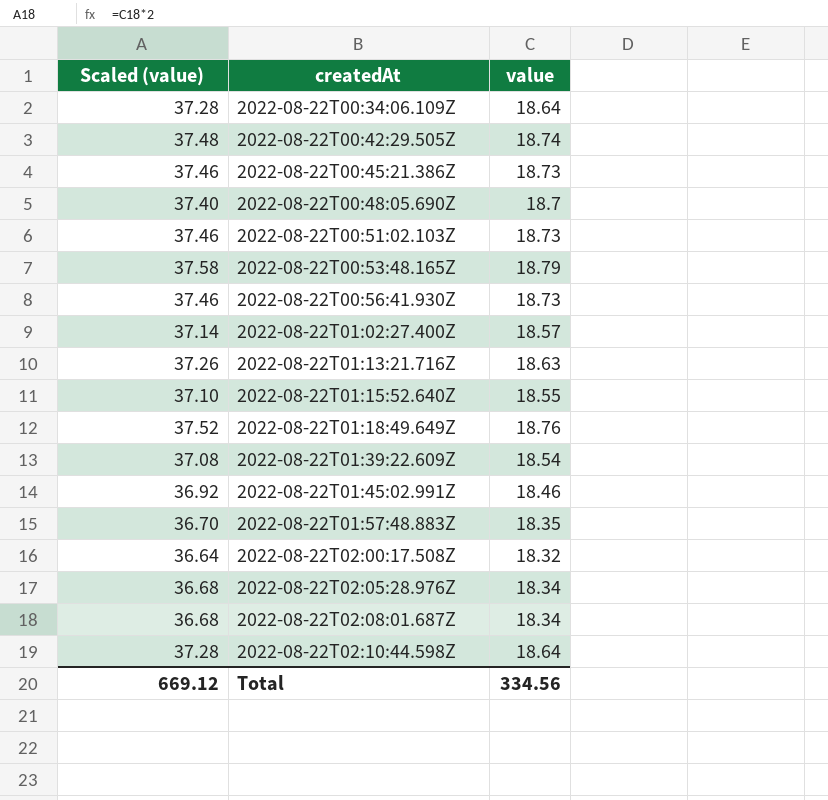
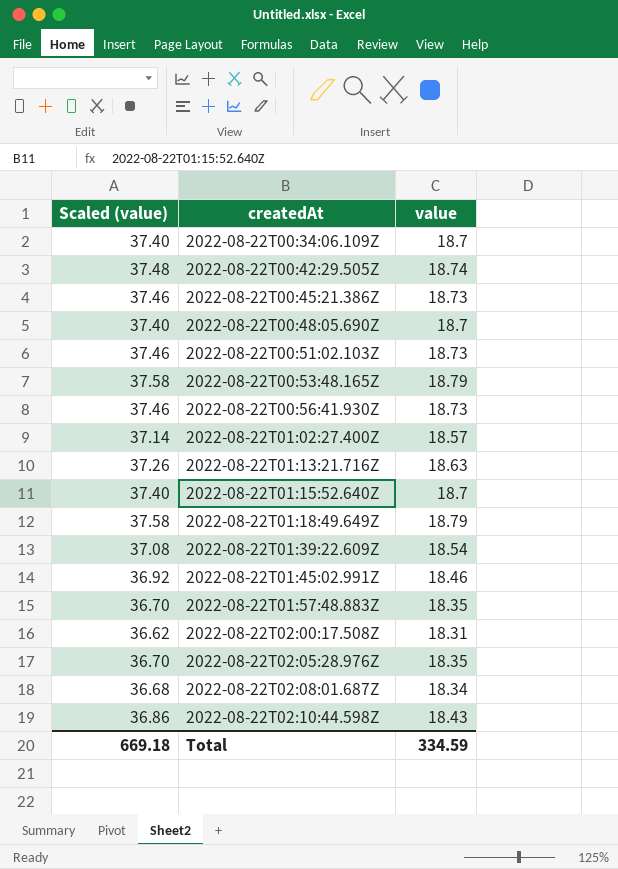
2022-08-22T00:34:06.109Z | Scaled (value): 37.28 -> 37.40
2022-08-22T00:34:06.109Z | value: 18.64 -> 18.7
2022-08-22T01:15:52.640Z | Scaled (value): 37.10 -> 37.40
2022-08-22T01:15:52.640Z | value: 18.55 -> 18.7
2022-08-22T01:18:49.649Z | Scaled (value): 37.52 -> 37.58
2022-08-22T01:18:49.649Z | value: 18.76 -> 18.79
2022-08-22T02:00:17.508Z | Scaled (value): 36.64 -> 36.62
2022-08-22T02:00:17.508Z | value: 18.32 -> 18.31
2022-08-22T02:05:28.976Z | Scaled (value): 36.68 -> 36.70
2022-08-22T02:05:28.976Z | value: 18.34 -> 18.35
2022-08-22T02:10:44.598Z | Scaled (value): 37.28 -> 36.86
2022-08-22T02:10:44.598Z | value: 18.64 -> 18.43
Total | Scaled (value): 669.12 -> 669.18
Total | value: 334.56 -> 334.59

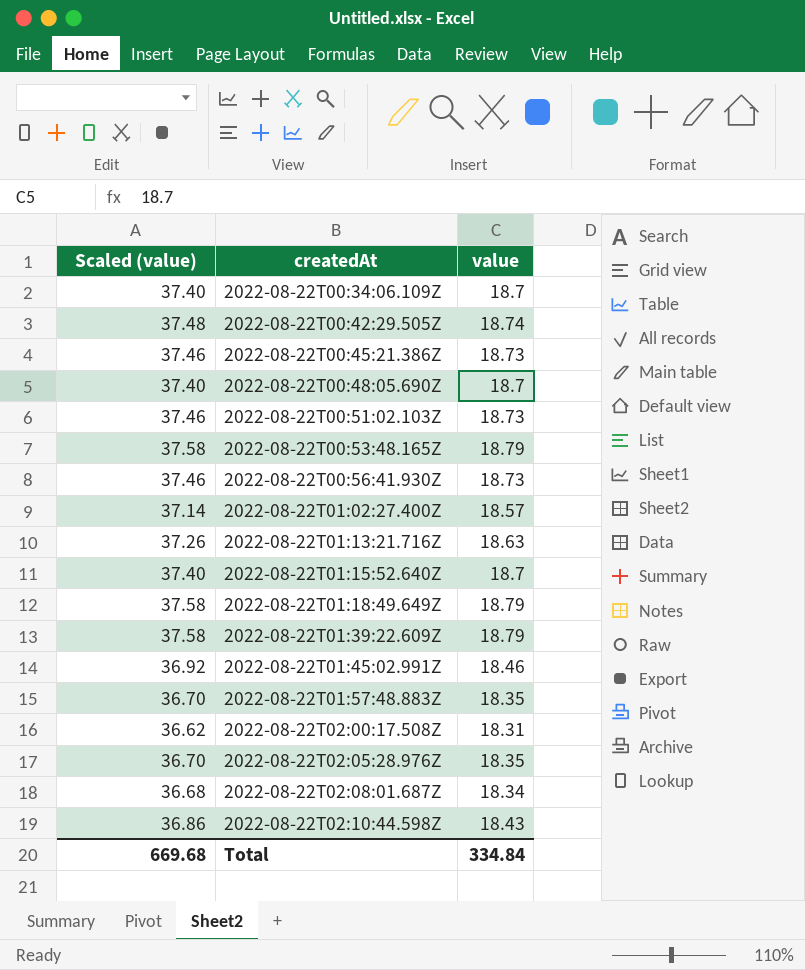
2022-08-22T01:39:22.609Z | Scaled (value): 37.08 -> 37.58
2022-08-22T01:39:22.609Z | value: 18.54 -> 18.79
Total | Scaled (value): 669.18 -> 669.68
Total | value: 334.59 -> 334.84

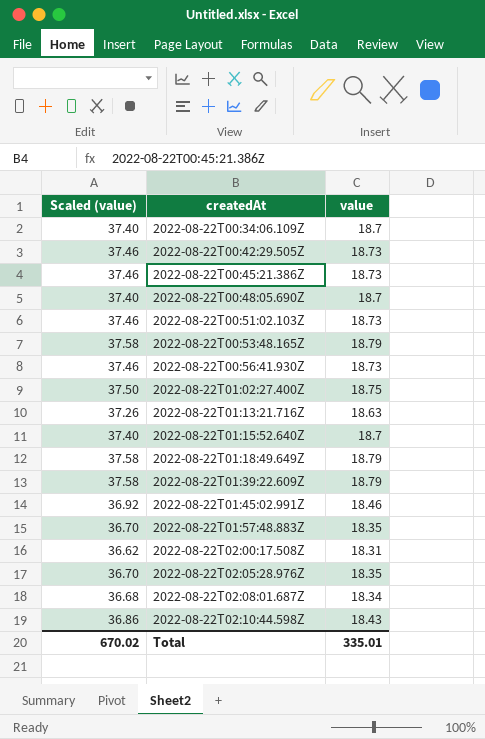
2022-08-22T00:42:29.505Z | Scaled (value): 37.48 -> 37.46
2022-08-22T00:42:29.505Z | value: 18.74 -> 18.73
2022-08-22T01:02:27.400Z | Scaled (value): 37.14 -> 37.50
2022-08-22T01:02:27.400Z | value: 18.57 -> 18.75
Total | Scaled (value): 669.68 -> 670.02
Total | value: 334.84 -> 335.01

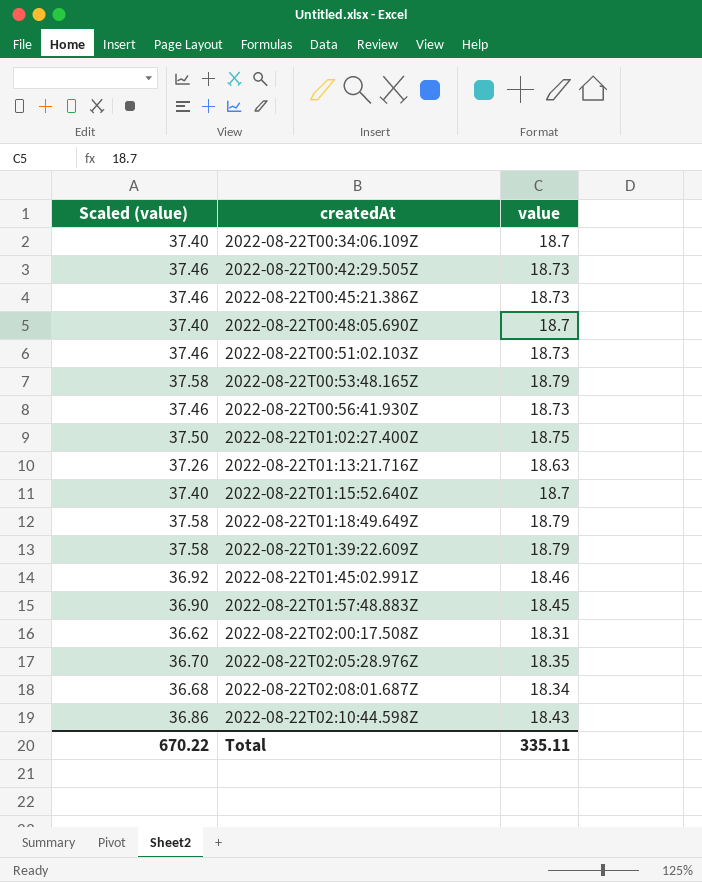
2022-08-22T01:57:48.883Z | Scaled (value): 36.70 -> 36.90
2022-08-22T01:57:48.883Z | value: 18.35 -> 18.45
Total | Scaled (value): 670.02 -> 670.22
Total | value: 335.01 -> 335.11

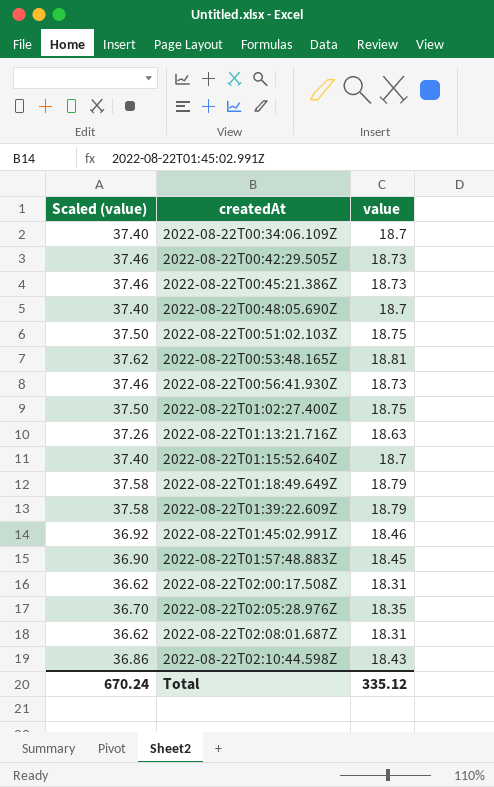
2022-08-22T00:51:02.103Z | Scaled (value): 37.46 -> 37.50
2022-08-22T00:51:02.103Z | value: 18.73 -> 18.75
2022-08-22T00:53:48.165Z | Scaled (value): 37.58 -> 37.62
2022-08-22T00:53:48.165Z | value: 18.79 -> 18.81
2022-08-22T02:08:01.687Z | Scaled (value): 36.68 -> 36.62
2022-08-22T02:08:01.687Z | value: 18.34 -> 18.31
Total | Scaled (value): 670.22 -> 670.24
Total | value: 335.11 -> 335.12

